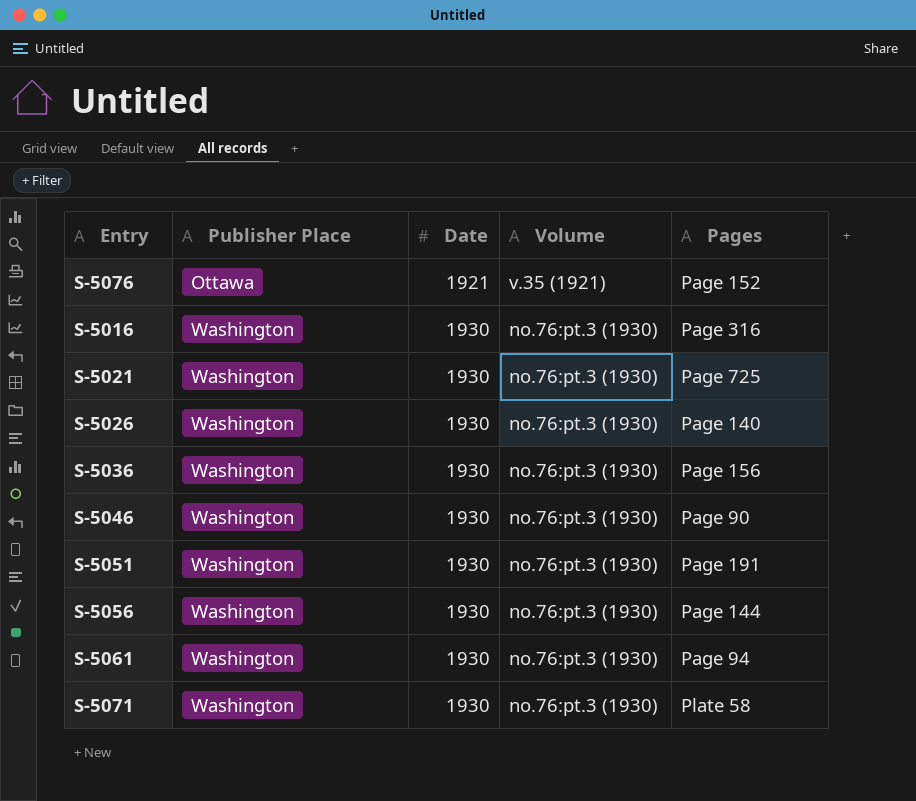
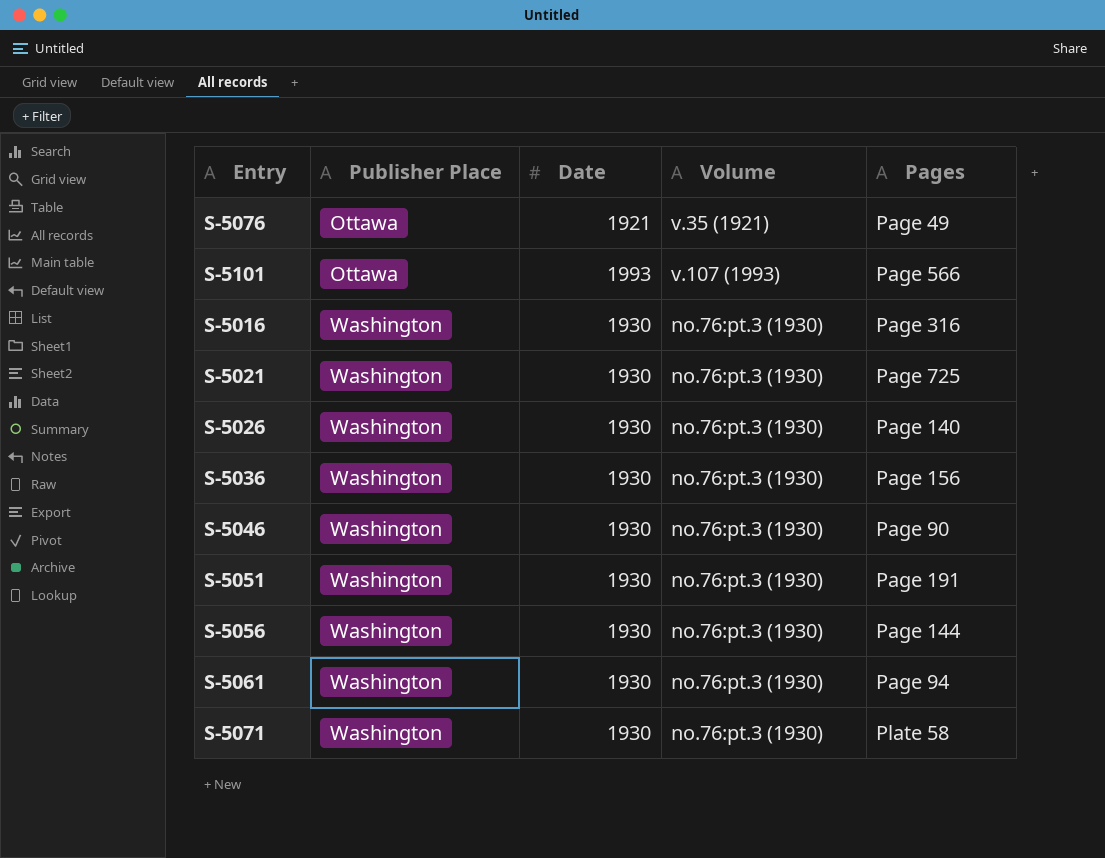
S-5076 | Pages: Page 152 -> Page 49
row S-5101: none -> Ottawa | 1993 | v.107 (1993) | Page 566

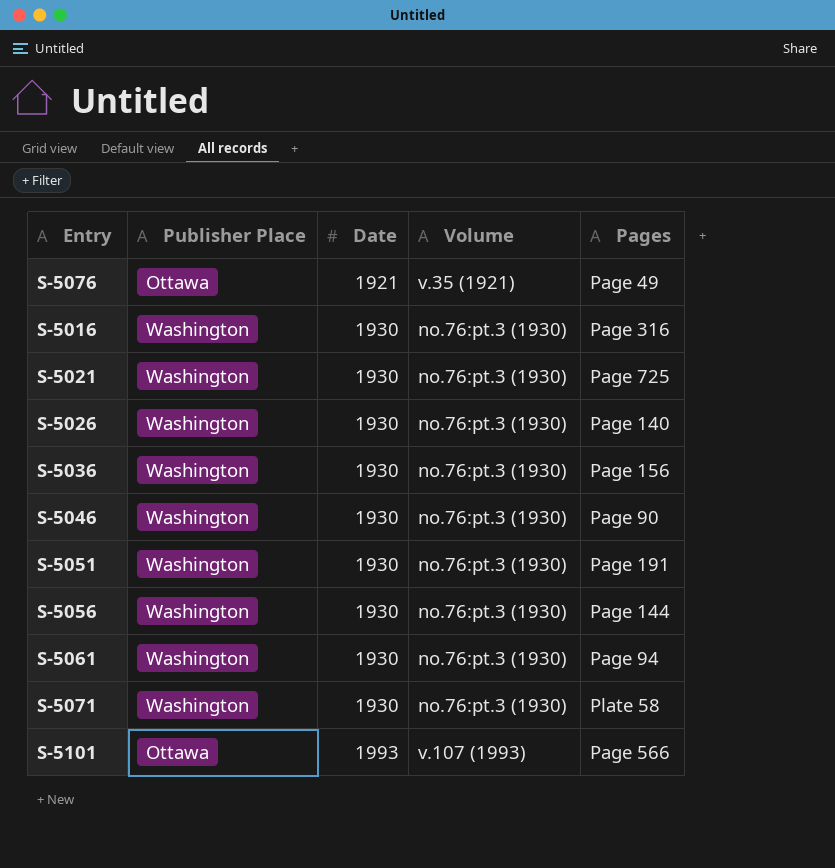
row order: Publisher Place ascending -> Date ascending

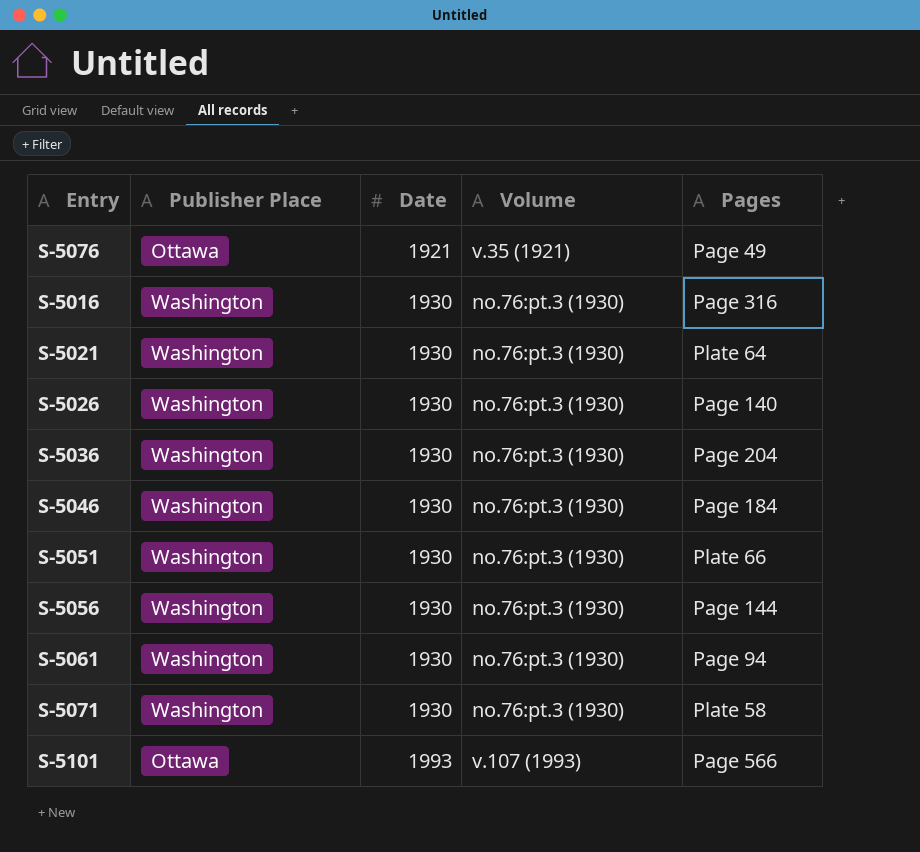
S-5021 | Pages: Page 725 -> Plate 64
S-5036 | Pages: Page 156 -> Page 204
S-5046 | Pages: Page 90 -> Page 184
S-5051 | Pages: Page 191 -> Plate 66

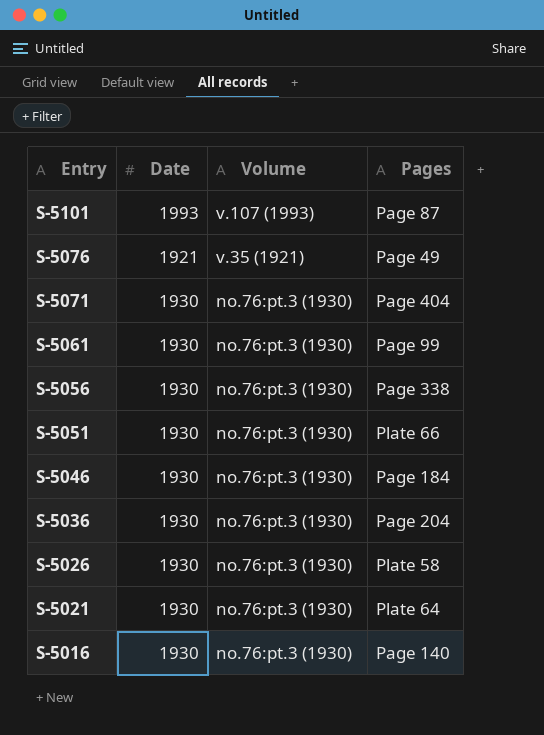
row order: Date ascending -> Entry descending
column Publisher Place | position: 2 -> none
S-5101 | Pages: Page 566 -> Page 87
S-5071 | Pages: Plate 58 -> Page 404
S-5061 | Pages: Page 94 -> Page 99
S-5056 | Pages: Page 144 -> Page 338
S-5026 | Pages: Page 140 -> Plate 58
S-5016 | Pages: Page 316 -> Page 140

